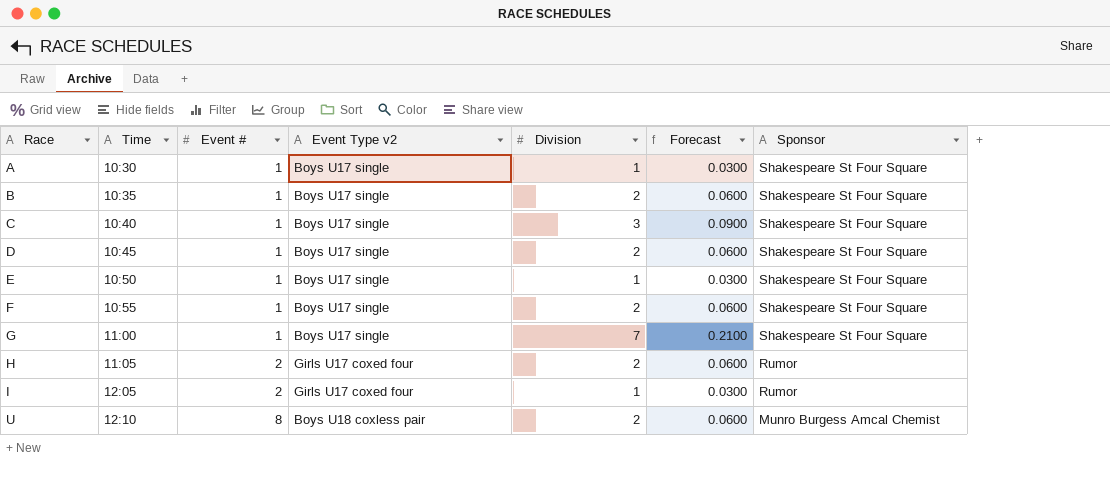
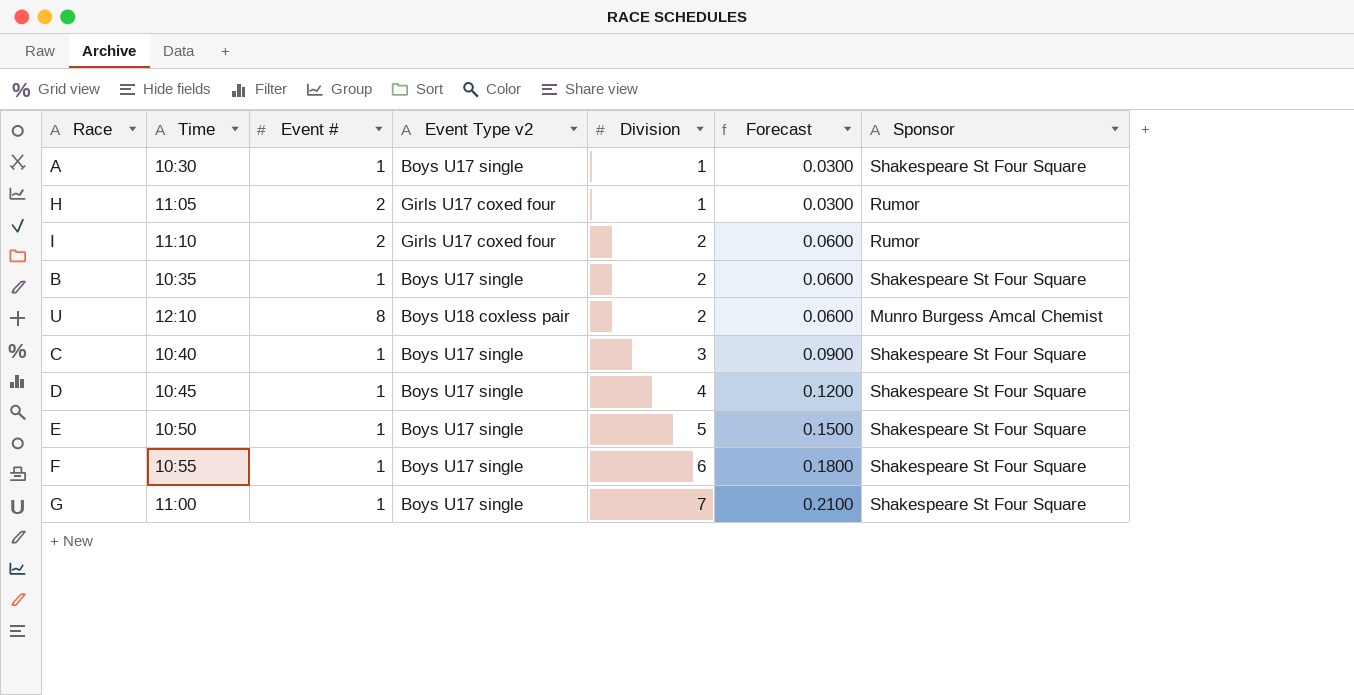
row order: Race ascending -> Division ascending
H | Division: 2 -> 1
H | Forecast: 0.0600 -> 0.0300
I | Time: 12:05 -> 11:10
I | Division: 1 -> 2
I | Forecast: 0.0300 -> 0.0600
D | Division: 2 -> 4
D | Forecast: 0.0600 -> 0.1200
E | Division: 1 -> 5
E | Forecast: 0.0300 -> 0.1500
F | Division: 2 -> 6
F | Forecast: 0.0600 -> 0.1800

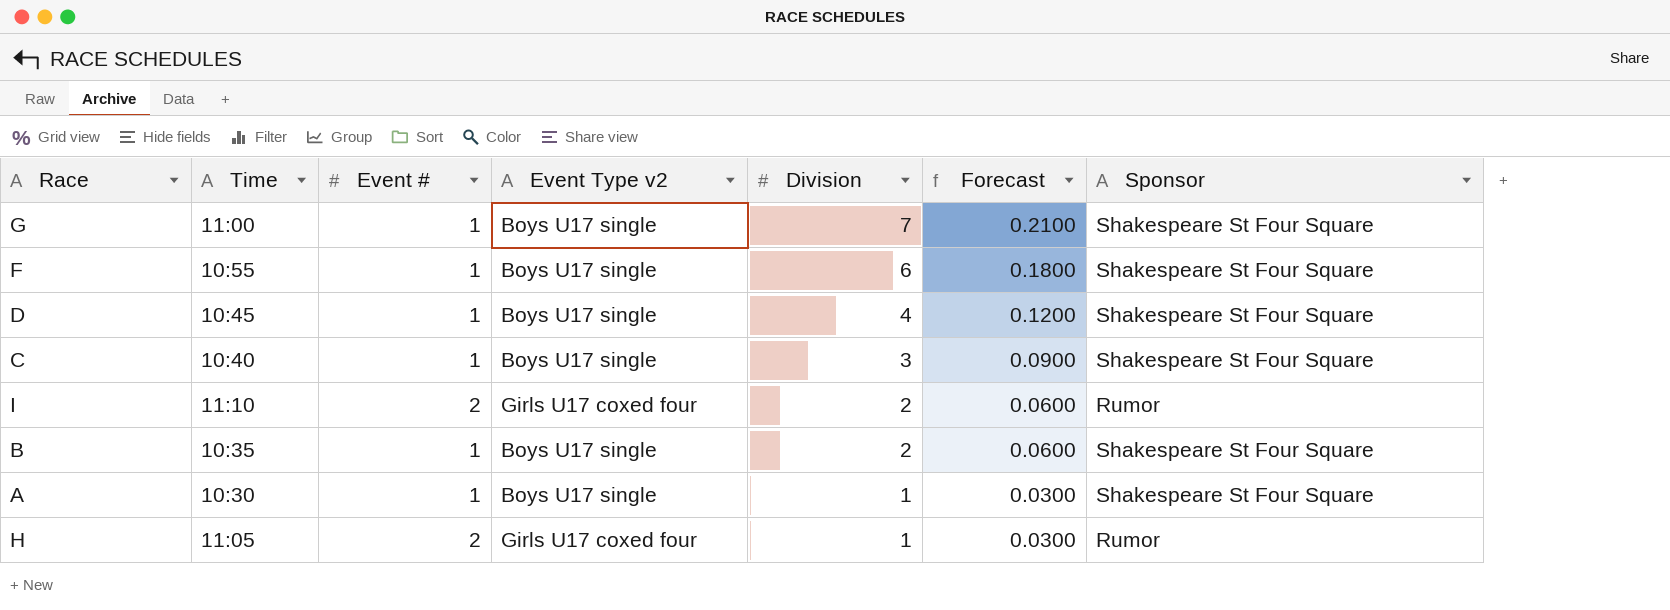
row order: Division ascending -> Division descending
row U: 12:10 | 8 | Boys U18 coxless pair | 2 | 0.0600 | Munro Burgess Amcal Chemist -> none
row E: 10:50 | 1 | Boys U17 single | 5 | 0.1500 | Shakespeare St Four Square -> none

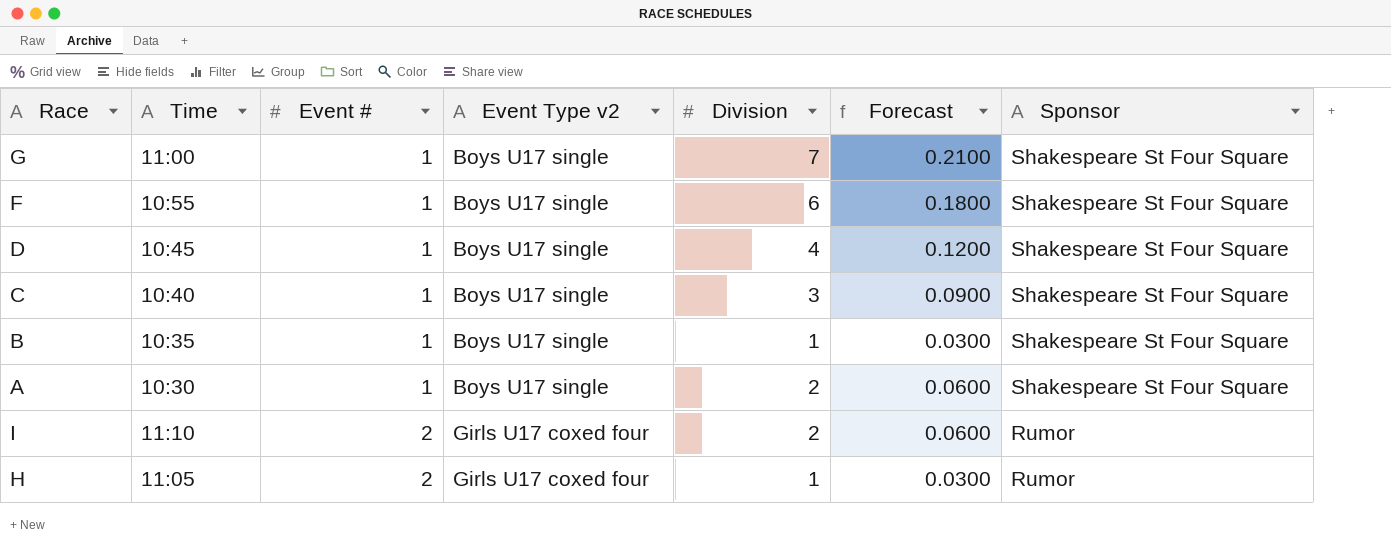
row order: Division descending -> Event # ascending
B | Division: 2 -> 1
B | Forecast: 0.0600 -> 0.0300
A | Division: 1 -> 2
A | Forecast: 0.0300 -> 0.0600

